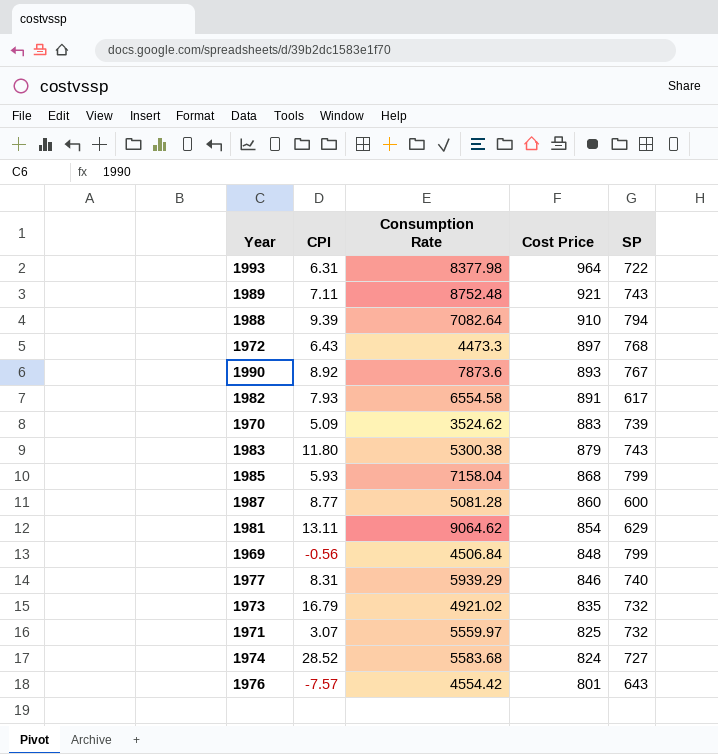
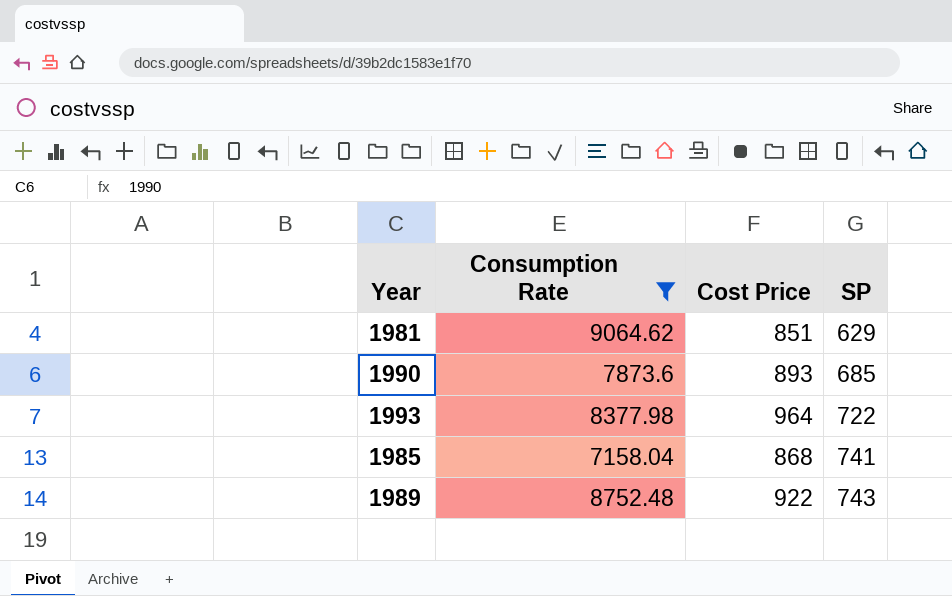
filter: none -> Consumption Rate >= 7158.04
row order: Cost Price descending -> SP ascending
column CPI | position: 2 -> none
1981 | Cost Price: 854 -> 851
1990 | SP: 767 -> 685
1985 | SP: 799 -> 741
1989 | Cost Price: 921 -> 922

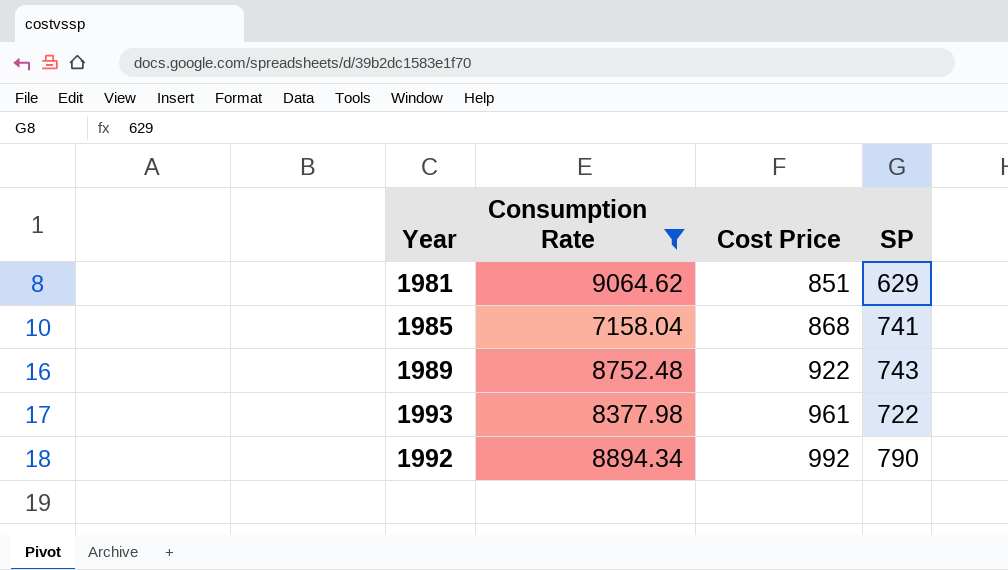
row order: SP ascending -> Cost Price ascending
row 1990: 7873.6 | 893 | 685 -> none
1993 | Cost Price: 964 -> 961
row 1992: none -> 8894.34 | 992 | 790

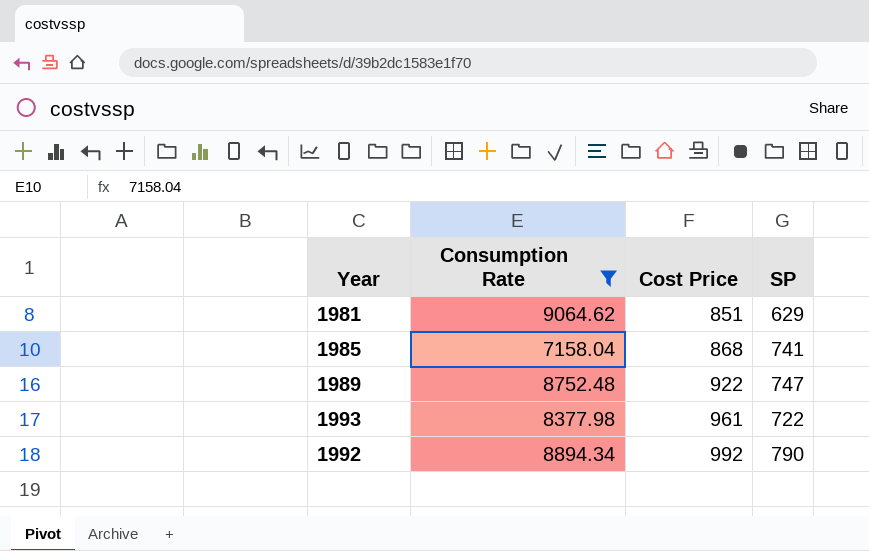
1989 | SP: 743 -> 747

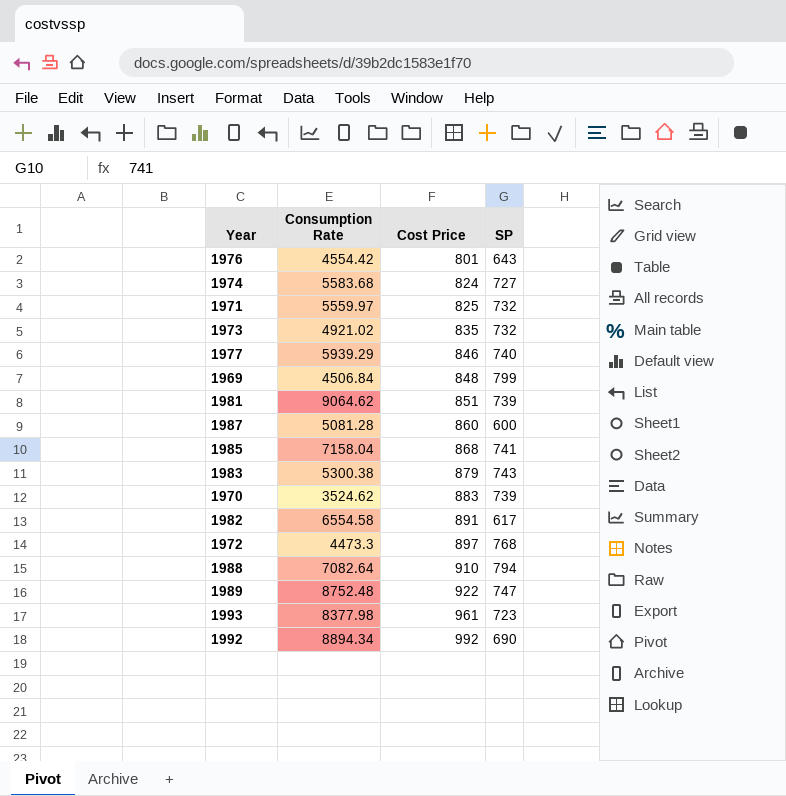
filter: Consumption Rate >= 7158.04 -> none
1981 | SP: 629 -> 739
1993 | SP: 722 -> 723
1992 | SP: 790 -> 690

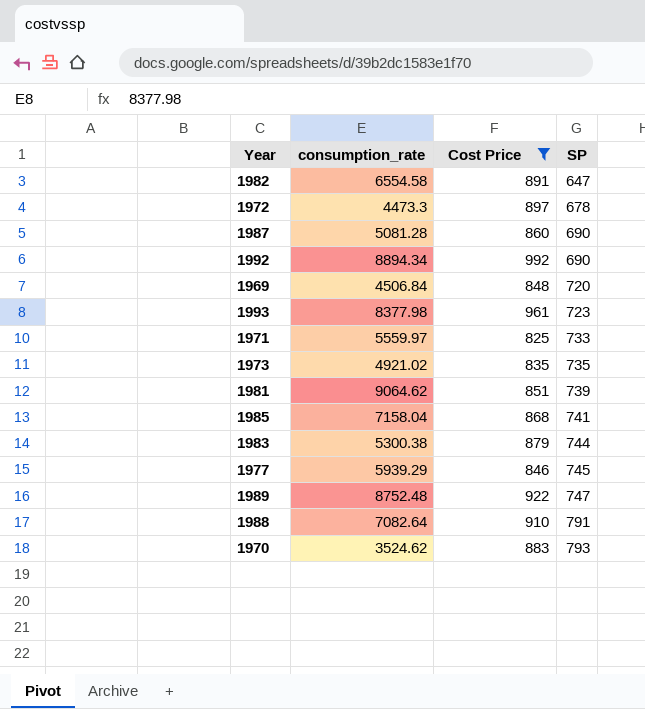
filter: none -> Cost Price >= 825
row order: Cost Price ascending -> SP ascending
column name: Consumption Rate -> consumption_rate
1982 | SP: 617 -> 647
1972 | SP: 768 -> 678
1987 | SP: 600 -> 690
1969 | SP: 799 -> 720
1971 | SP: 732 -> 733
1973 | SP: 732 -> 735
1983 | SP: 743 -> 744
1977 | SP: 740 -> 745
1988 | SP: 794 -> 791
1970 | SP: 739 -> 793

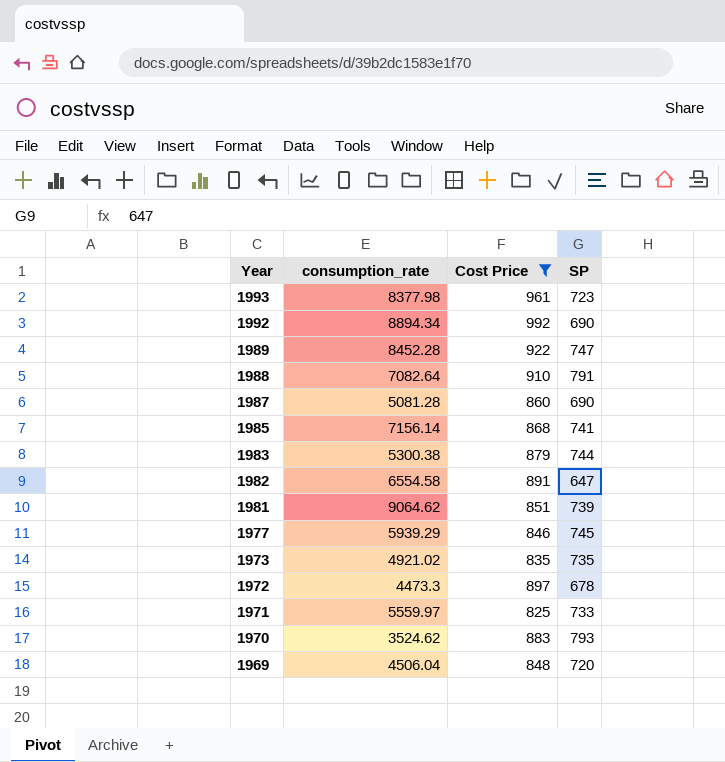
row order: SP ascending -> Year descending
1989 | consumption_rate: 8752.48 -> 8452.28
1985 | consumption_rate: 7158.04 -> 7156.14
1969 | consumption_rate: 4506.84 -> 4506.04

